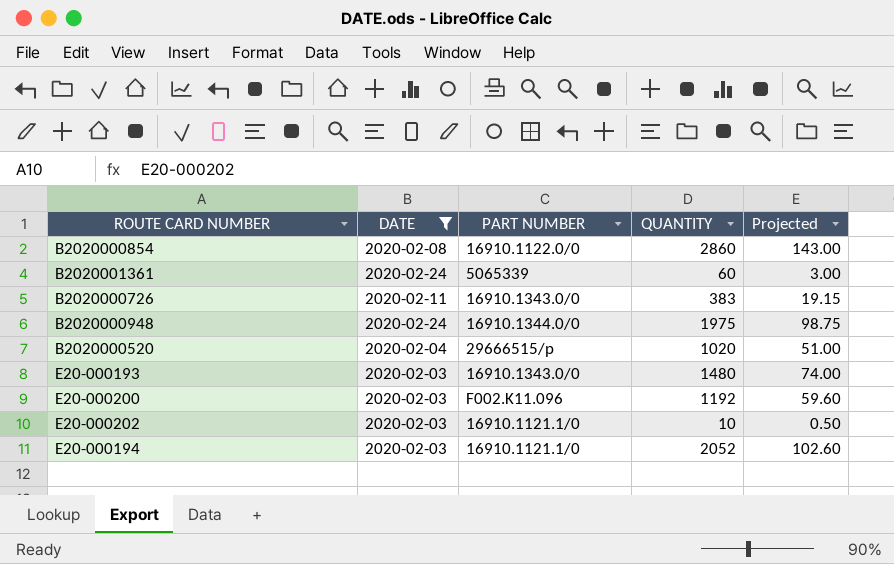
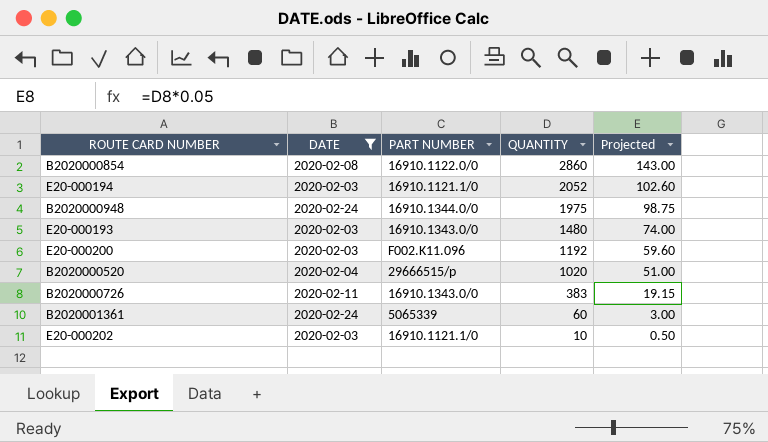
row order: none -> QUANTITY descending

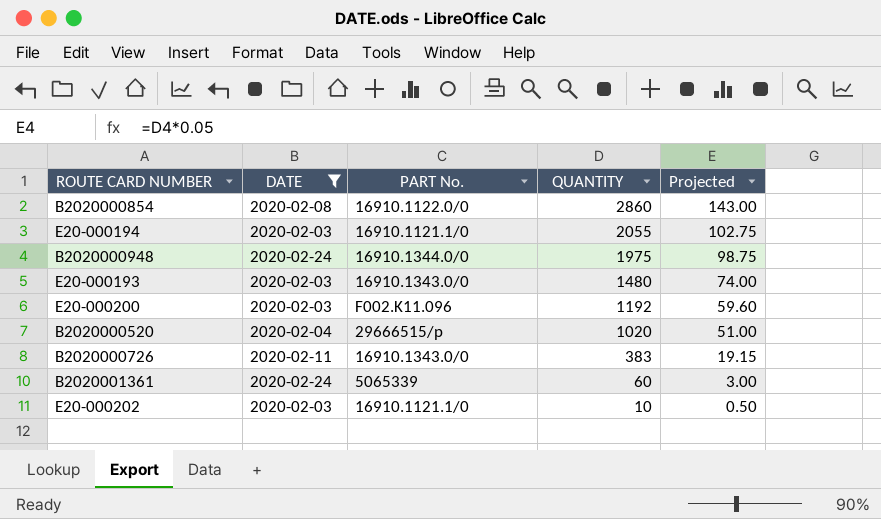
column name: PART NUMBER -> PART No.
E20-000194 | QUANTITY: 2052 -> 2055
E20-000194 | Projected: 102.60 -> 102.75

